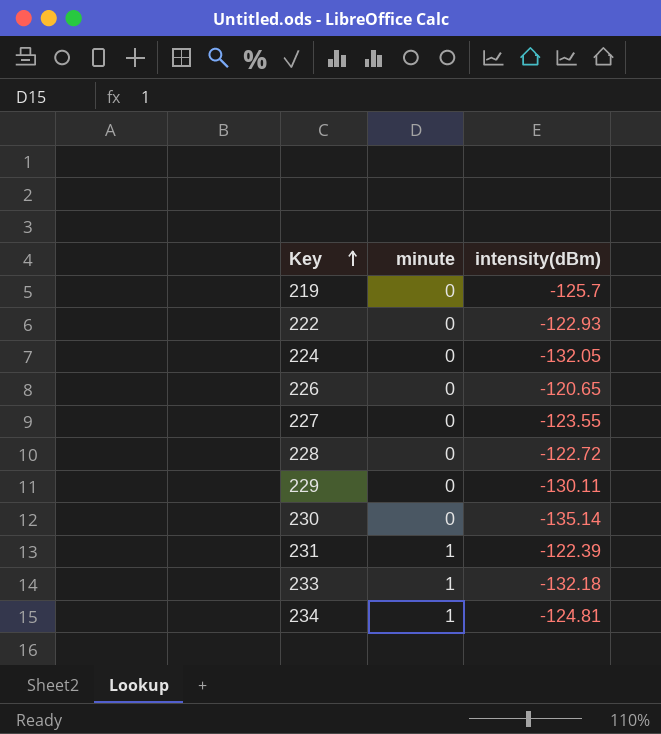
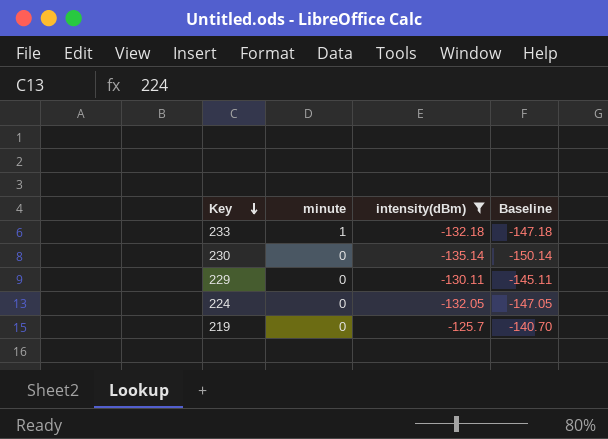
filter: none -> intensity(dBm) <= -125.7
row order: Key ascending -> Key descending
column Baseline | formula: none -> [intensity(dBm)] - 15

